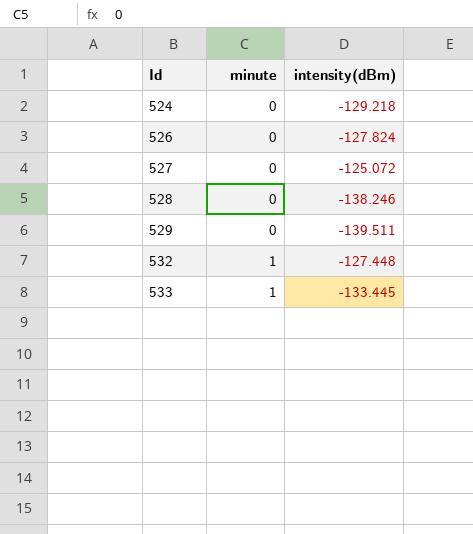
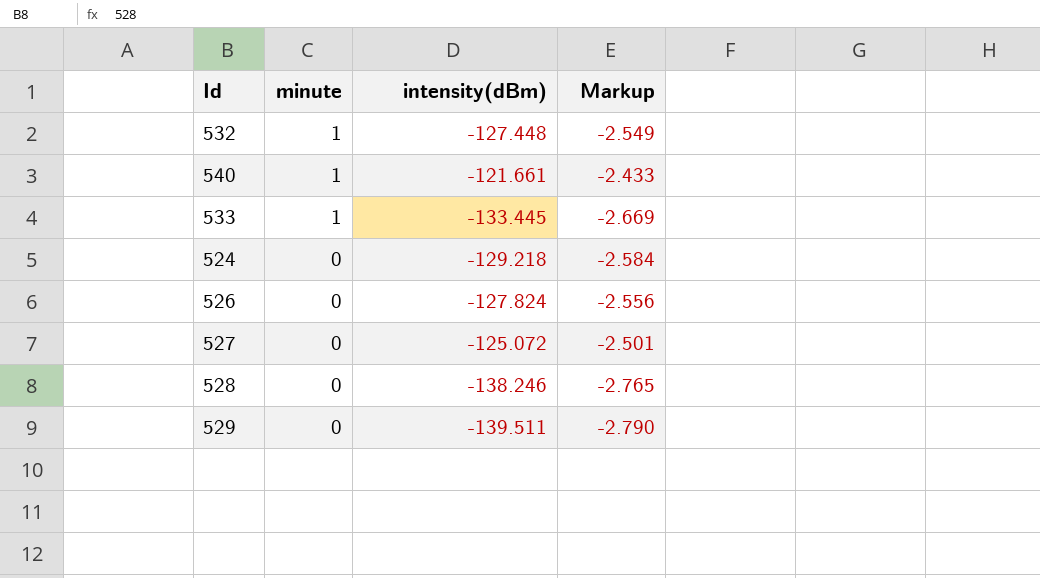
row order: Id ascending -> minute descending
column Markup | formula: none -> [intensity(dBm)] * 0.02
row 540: none -> 1 | -121.661 | -2.433

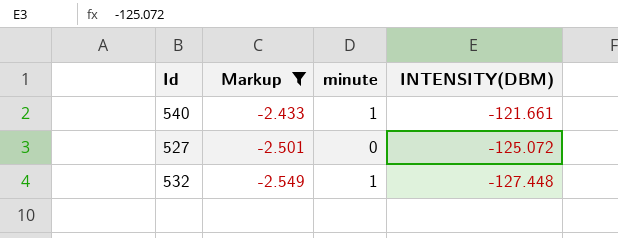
filter: none -> Markup >= -2.549
row order: minute descending -> Markup descending
column Markup | position: 4 -> 2
column name: intensity(dBm) -> INTENSITY(DBM)

